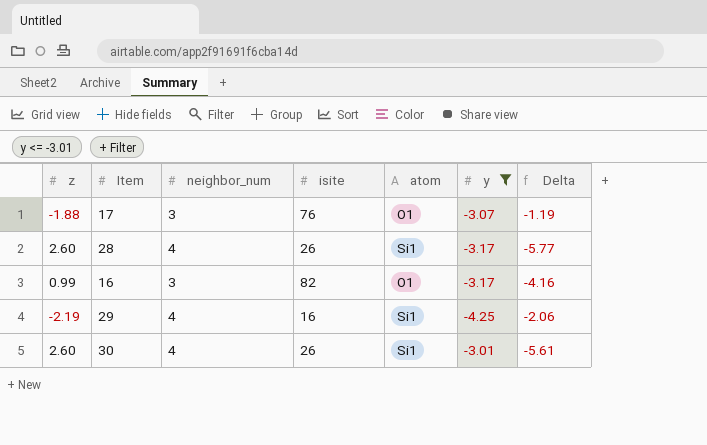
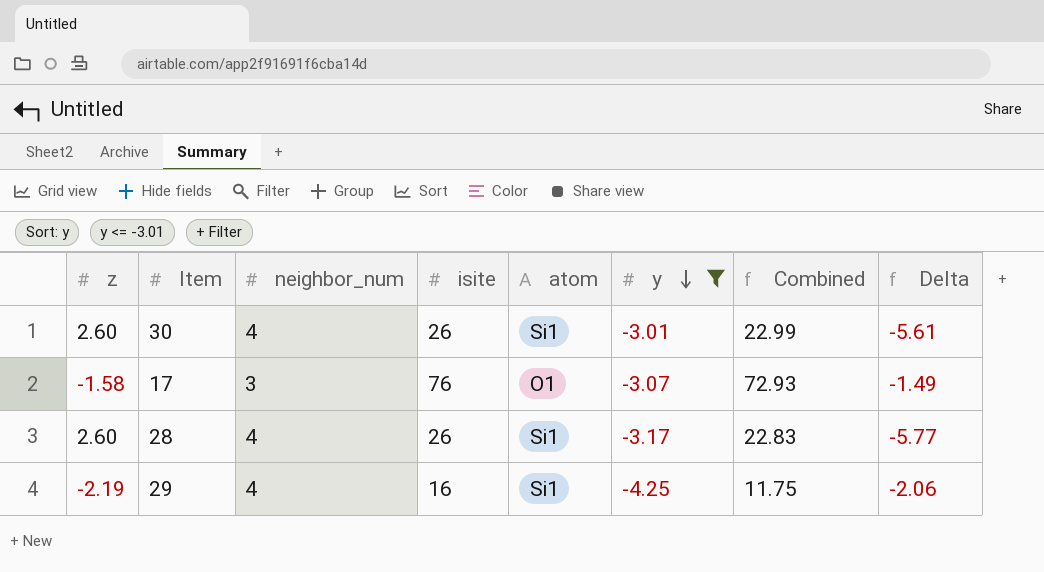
row order: none -> y descending
column Combined | formula: none -> [isite] + [y]
row 16: 0.99 | 3 | 82 | O1 | -3.17 | -4.16 -> none
17 | z: -1.88 -> -1.58
17 | Delta: -1.19 -> -1.49

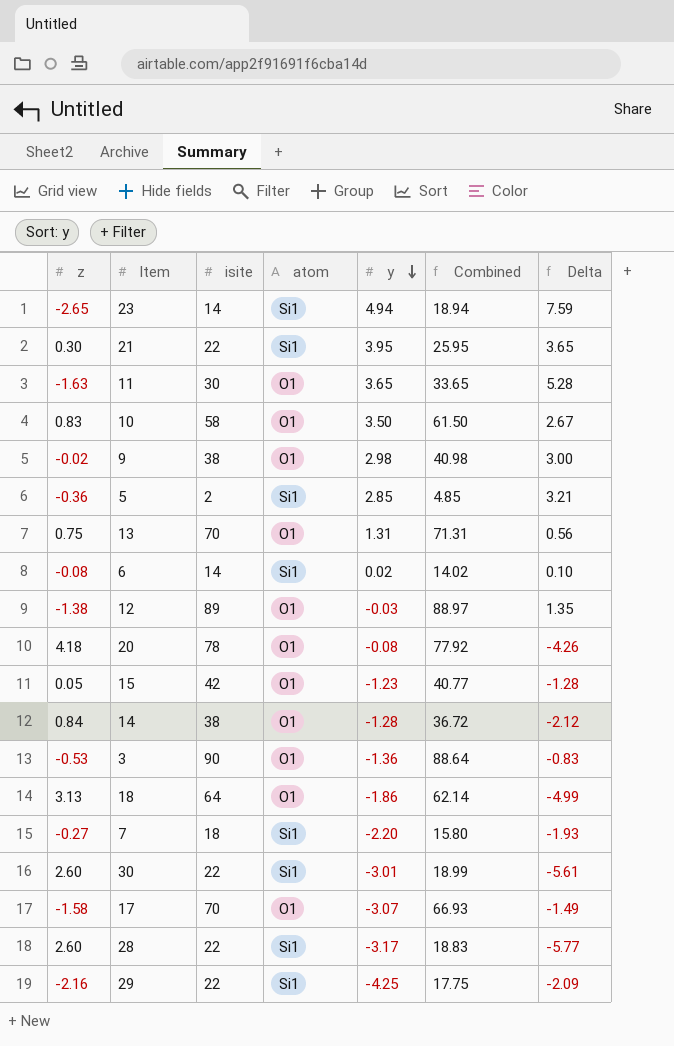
filter: y <= -3.01 -> none
column neighbor_num | position: 3 -> none
30 | isite: 26 -> 22
30 | Combined: 22.99 -> 18.99
17 | isite: 76 -> 70
17 | Combined: 72.93 -> 66.93
28 | isite: 26 -> 22
28 | Combined: 22.83 -> 18.83
29 | z: -2.19 -> -2.16
29 | isite: 16 -> 22
29 | Combined: 11.75 -> 17.75
29 | Delta: -2.06 -> -2.09

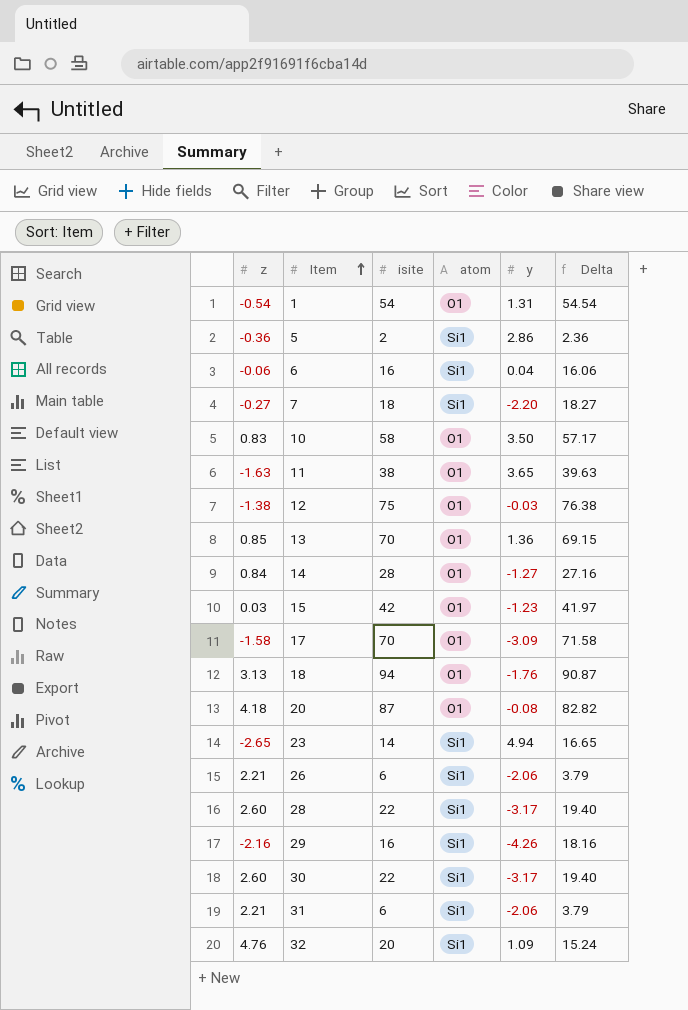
row order: y descending -> Item ascending
column Combined | formula: [isite] + [y] -> none
column Delta | formula: [y] - [z] -> [isite] - [z]
row 21: 0.30 | 22 | Si1 | 3.95 | 25.95 | 3.65 -> none
row 9: -0.02 | 38 | O1 | 2.98 | 40.98 | 3.00 -> none
row 3: -0.53 | 90 | O1 | -1.36 | 88.64 | -0.83 -> none
row 1: none -> -0.54 | 54 | O1 | 1.31 | 54.54
5 | y: 2.85 -> 2.86
6 | z: -0.08 -> -0.06
6 | isite: 14 -> 16
6 | y: 0.02 -> 0.04
11 | isite: 30 -> 38
12 | isite: 89 -> 75
13 | z: 0.75 -> 0.85
13 | y: 1.31 -> 1.36
14 | isite: 38 -> 28
14 | y: -1.28 -> -1.27
15 | z: 0.05 -> 0.03
17 | y: -3.07 -> -3.09
18 | isite: 64 -> 94
18 | y: -1.86 -> -1.76
20 | isite: 78 -> 87
row 26: none -> 2.21 | 6 | Si1 | -2.06 | 3.79
29 | isite: 22 -> 16
29 | y: -4.25 -> -4.26
30 | y: -3.01 -> -3.17
row 31: none -> 2.21 | 6 | Si1 | -2.06 | 3.79
row 32: none -> 4.76 | 20 | Si1 | 1.09 | 15.24

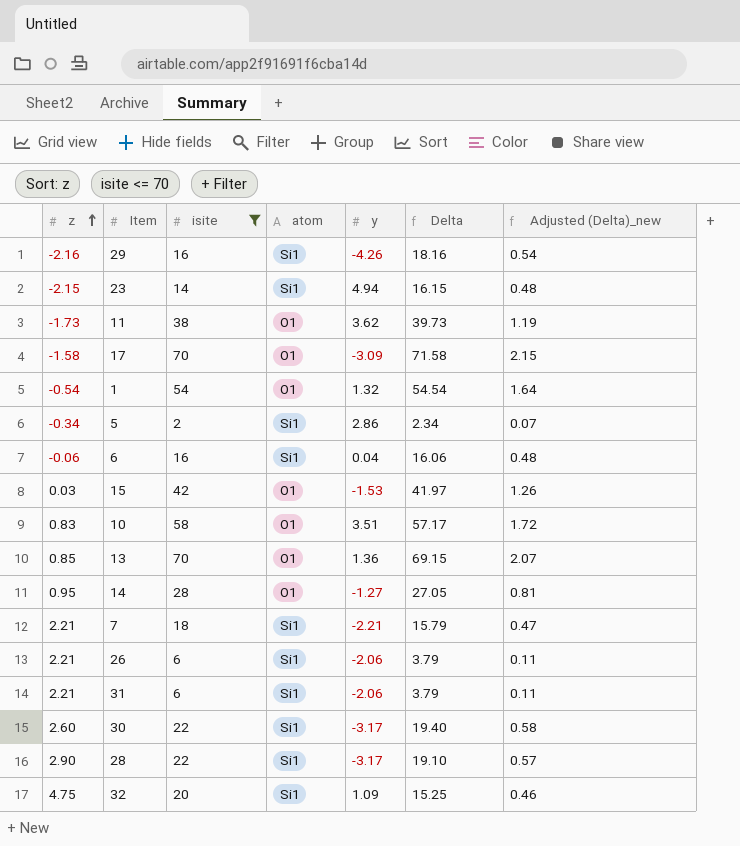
filter: none -> isite <= 70
row order: Item ascending -> z ascending
column Adjusted (Delta)_new | formula: none -> [Delta] * 0.03
23 | z: -2.65 -> -2.15
23 | Delta: 16.65 -> 16.15
11 | z: -1.63 -> -1.73
11 | y: 3.65 -> 3.62
11 | Delta: 39.63 -> 39.73
1 | y: 1.31 -> 1.32
5 | z: -0.36 -> -0.34
5 | Delta: 2.36 -> 2.34
15 | y: -1.23 -> -1.53
10 | y: 3.50 -> 3.51
14 | z: 0.84 -> 0.95
14 | Delta: 27.16 -> 27.05
7 | z: -0.27 -> 2.21
7 | y: -2.20 -> -2.21
7 | Delta: 18.27 -> 15.79
28 | z: 2.60 -> 2.90
28 | Delta: 19.40 -> 19.10
32 | z: 4.76 -> 4.75
32 | Delta: 15.24 -> 15.25

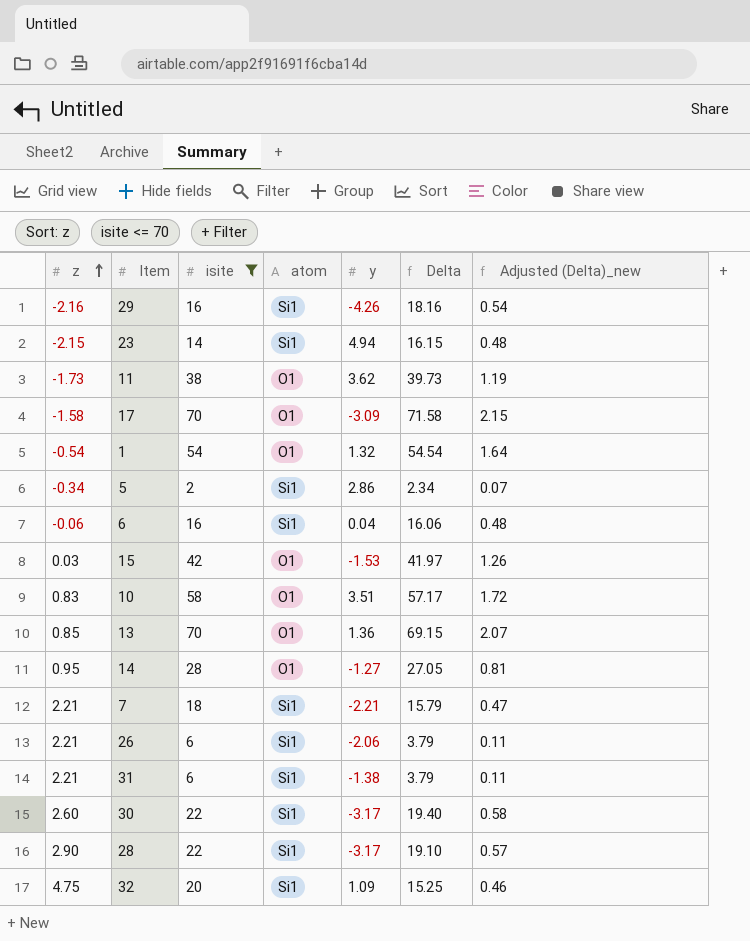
31 | y: -2.06 -> -1.38

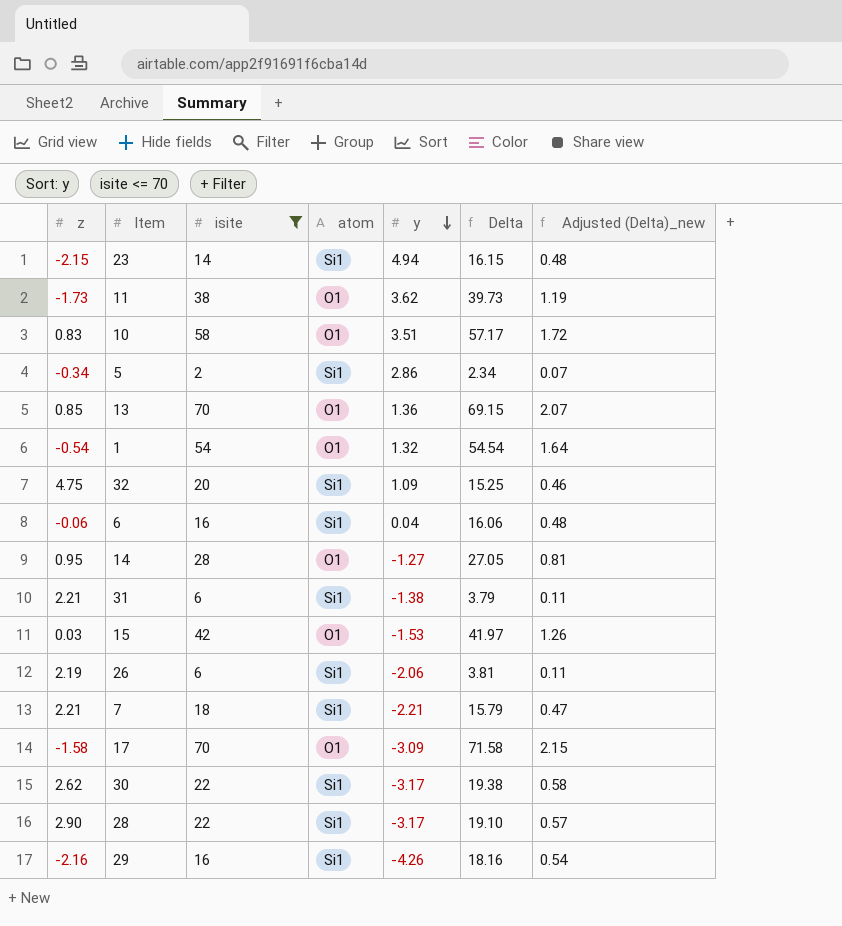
row order: z ascending -> y descending
26 | z: 2.21 -> 2.19
26 | Delta: 3.79 -> 3.81
30 | z: 2.60 -> 2.62
30 | Delta: 19.40 -> 19.38

